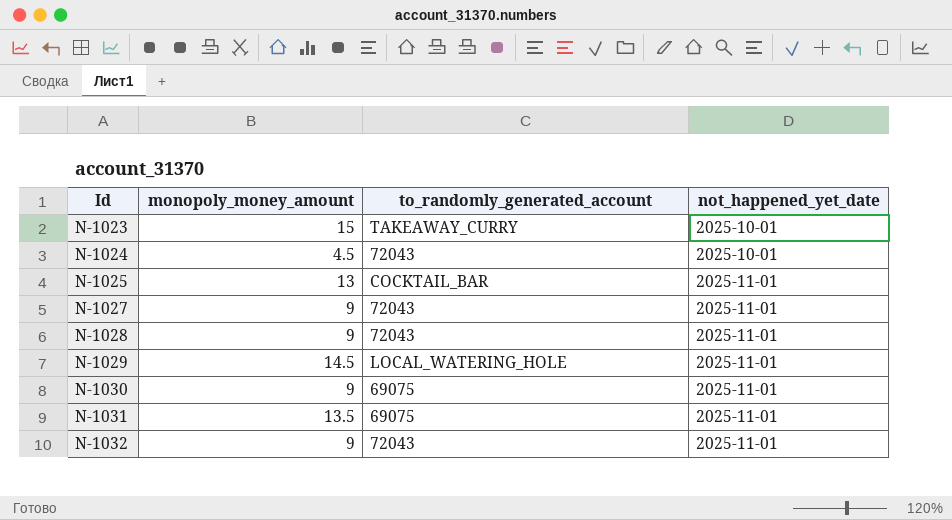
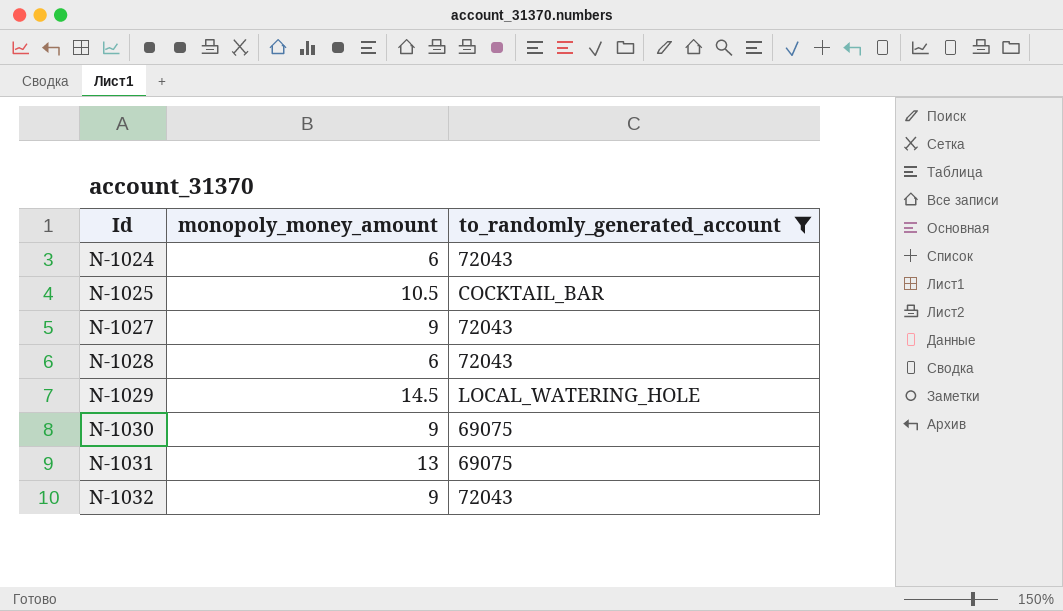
filter: none -> to_randomly_generated_account != TAKEAWAY_CURRY
column not_happened_yet_date | position: 4 -> none
N-1024 | monopoly_money_amount: 4.5 -> 6
N-1025 | monopoly_money_amount: 13 -> 10.5
N-1028 | monopoly_money_amount: 9 -> 6
N-1031 | monopoly_money_amount: 13.5 -> 13

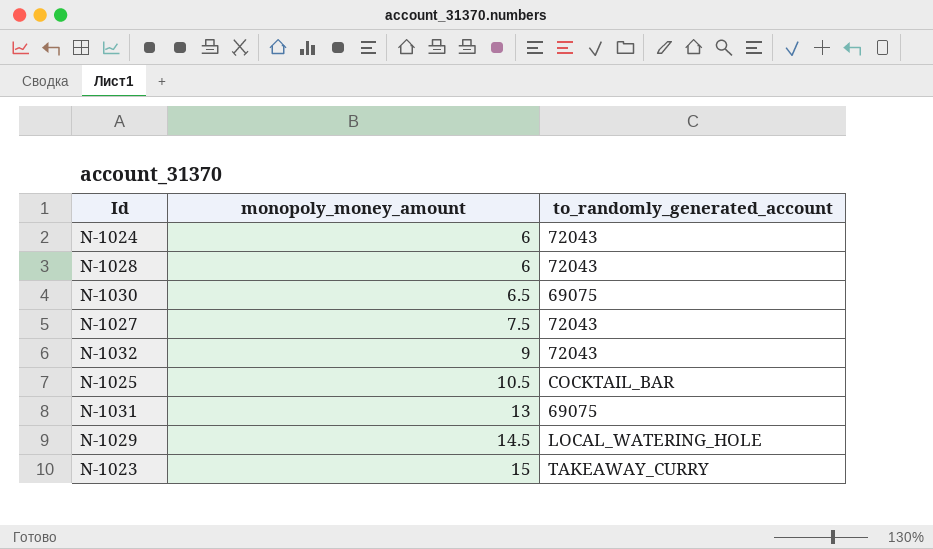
filter: to_randomly_generated_account != TAKEAWAY_CURRY -> none
row order: Id ascending -> monopoly_money_amount ascending
N-1030 | monopoly_money_amount: 9 -> 6.5
N-1027 | monopoly_money_amount: 9 -> 7.5

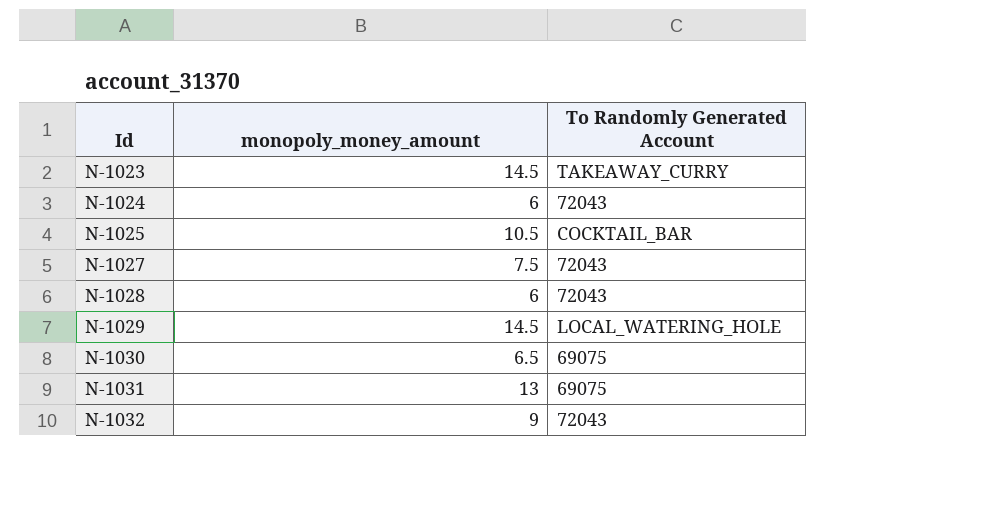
row order: monopoly_money_amount ascending -> Id ascending
column name: to_randomly_generated_account -> To Randomly Generated Account
N-1023 | monopoly_money_amount: 15 -> 14.5

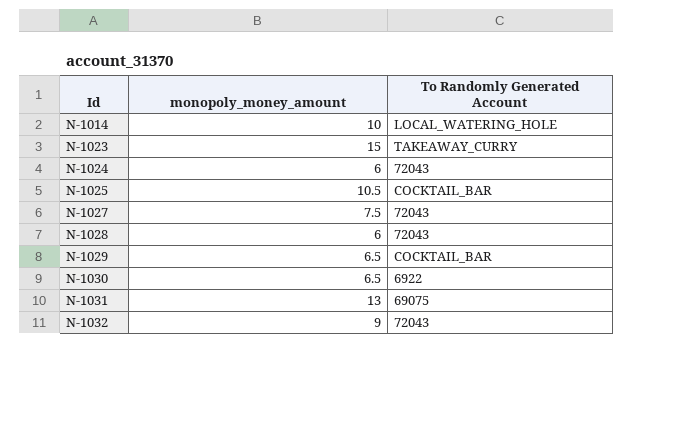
row N-1014: none -> 10 | LOCAL_WATERING_HOLE
N-1023 | monopoly_money_amount: 14.5 -> 15
N-1029 | monopoly_money_amount: 14.5 -> 6.5
N-1029 | To Randomly Generated Account: LOCAL_WATERING_HOLE -> COCKTAIL_BAR
N-1030 | To Randomly Generated Account: 69075 -> 6922

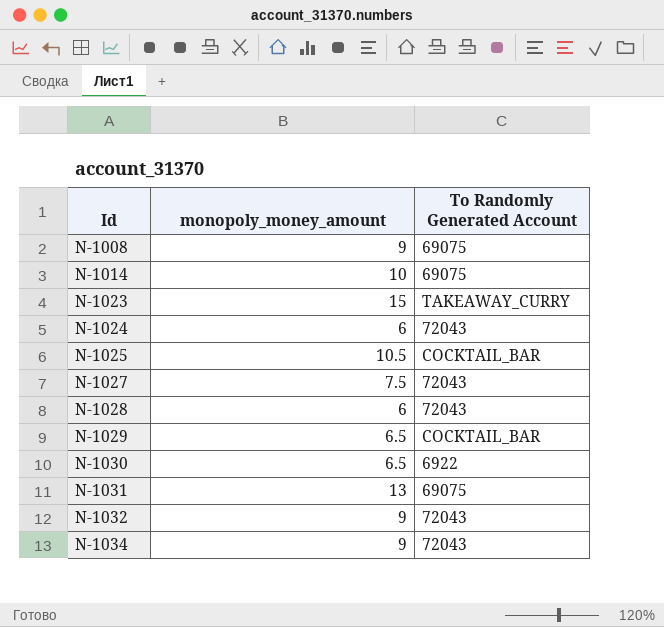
row N-1008: none -> 9 | 69075
N-1014 | To Randomly Generated Account: LOCAL_WATERING_HOLE -> 69075
row N-1034: none -> 9 | 72043

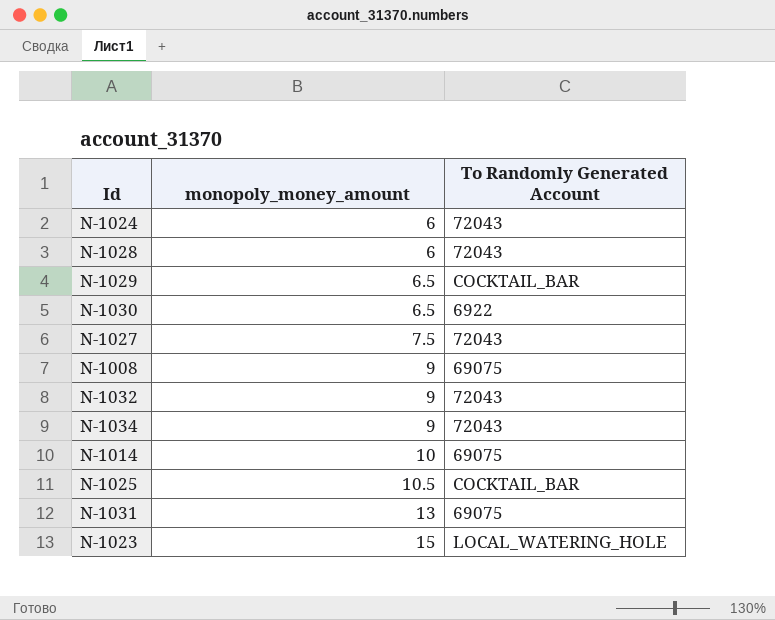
row order: Id ascending -> monopoly_money_amount ascending
N-1023 | To Randomly Generated Account: TAKEAWAY_CURRY -> LOCAL_WATERING_HOLE

